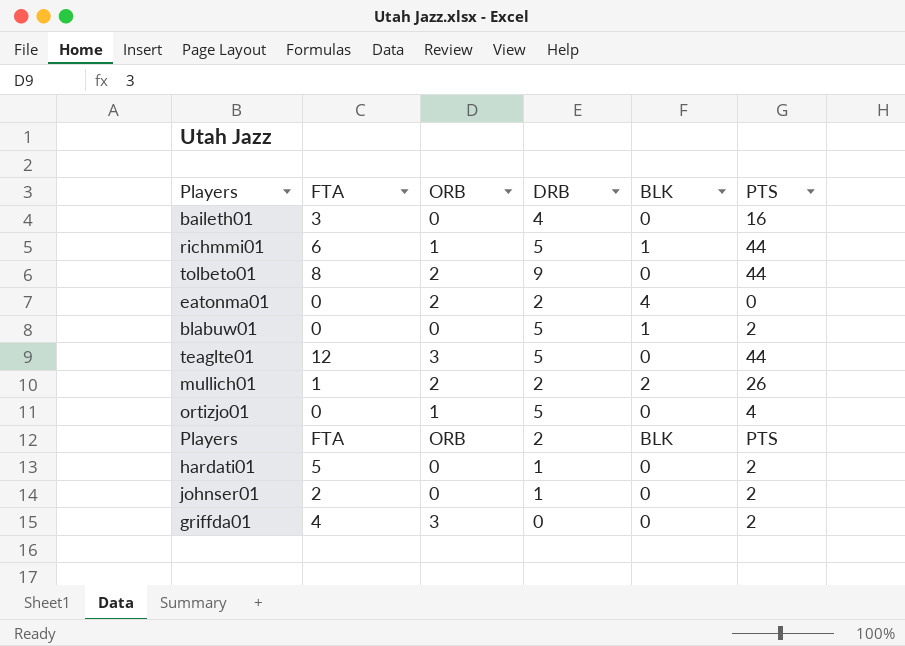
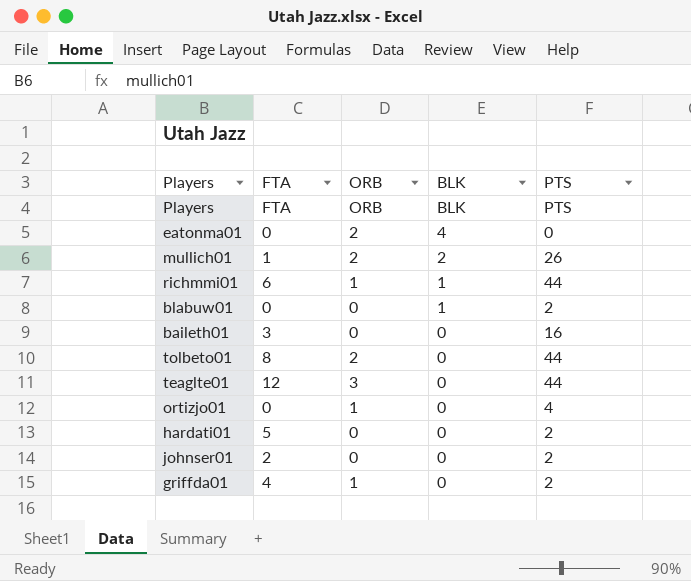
row order: none -> BLK descending
column DRB | position: 4 -> none
griffda01 | ORB: 3 -> 1

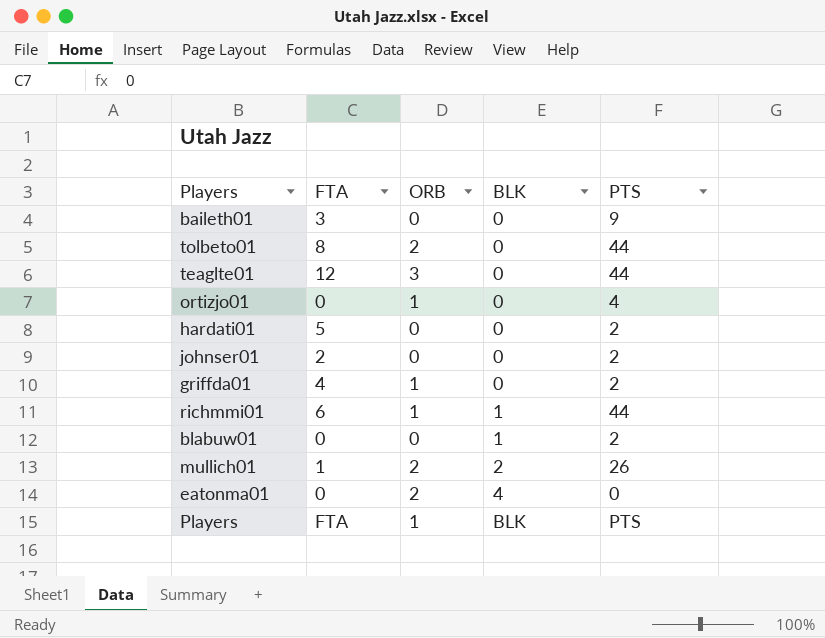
row order: BLK descending -> BLK ascending
baileth01 | PTS: 16 -> 9
Players | ORB: ORB -> 1

